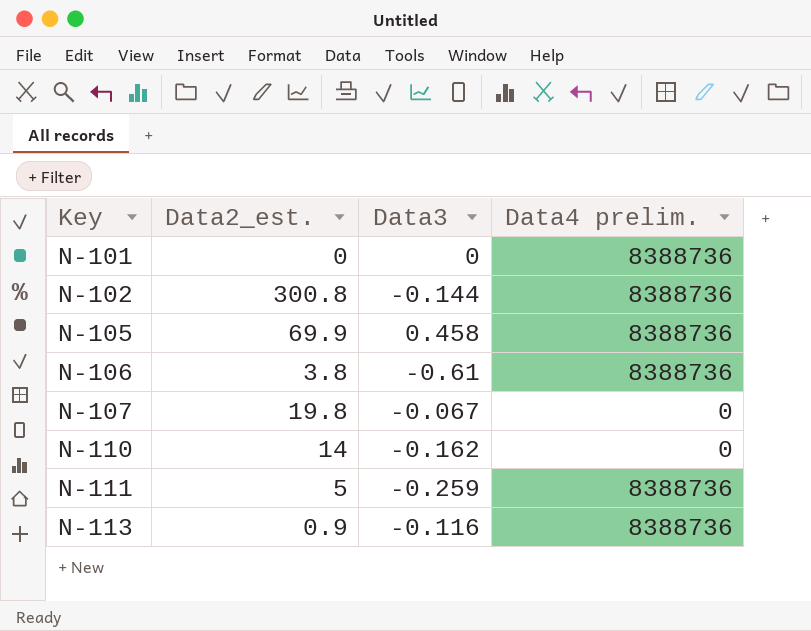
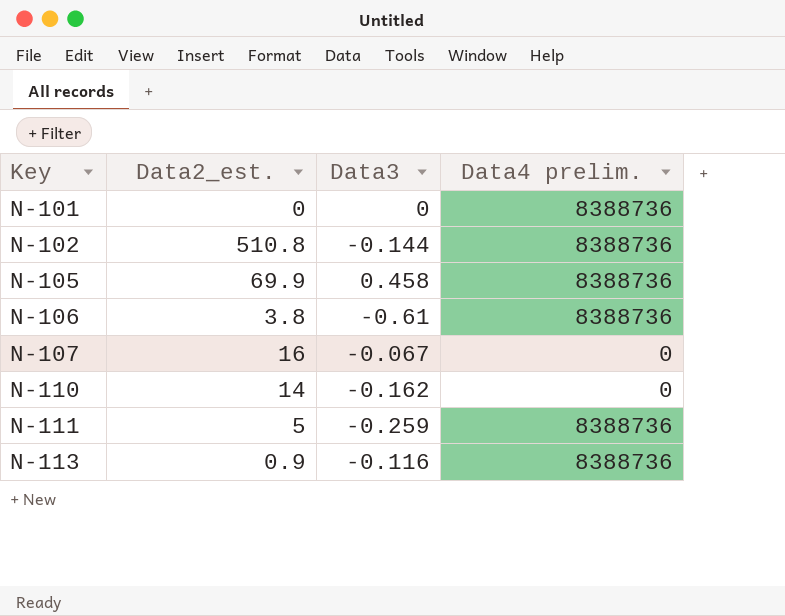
N-102 | Data2_est.: 300.8 -> 510.8
N-107 | Data2_est.: 19.8 -> 16

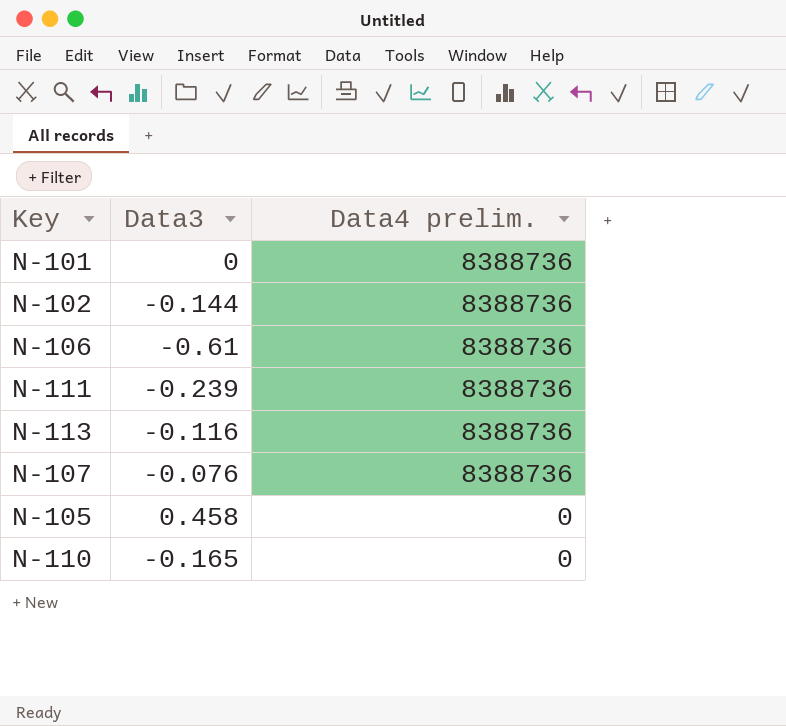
row order: Key ascending -> Data4 prelim. descending
column Data2_est. | position: 2 -> none
N-111 | Data3: -0.259 -> -0.239
N-107 | Data3: -0.067 -> -0.076
N-107 | Data4 prelim.: 0 -> 8388736
N-105 | Data4 prelim.: 8388736 -> 0
N-110 | Data3: -0.162 -> -0.165

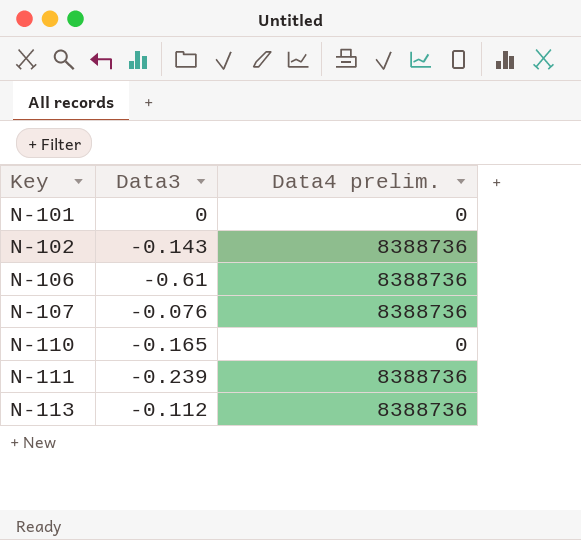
row order: Data4 prelim. descending -> Key ascending
row N-105: 0.458 | 0 -> none
N-101 | Data4 prelim.: 8388736 -> 0
N-102 | Data3: -0.144 -> -0.143
N-113 | Data3: -0.116 -> -0.112

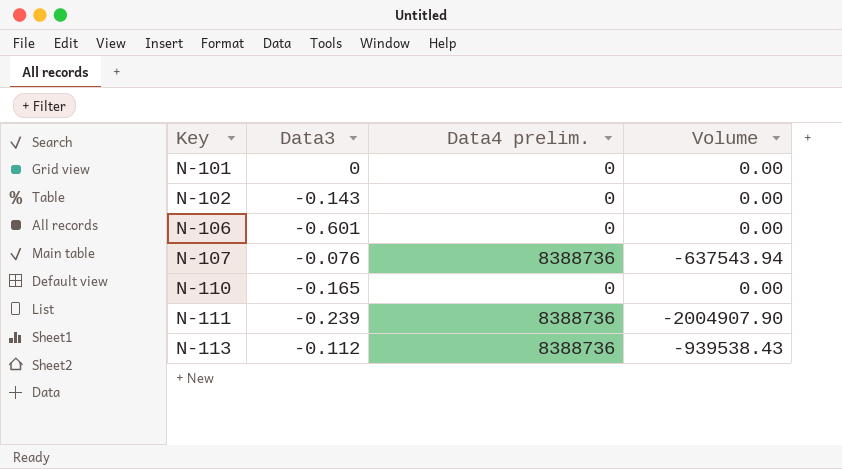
column Volume | formula: none -> [Data3] * [Data4 prelim.]
N-102 | Data4 prelim.: 8388736 -> 0
N-106 | Data3: -0.61 -> -0.601
N-106 | Data4 prelim.: 8388736 -> 0

